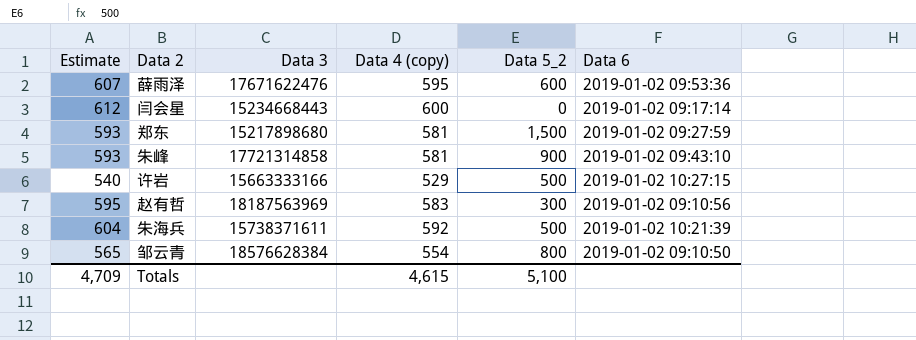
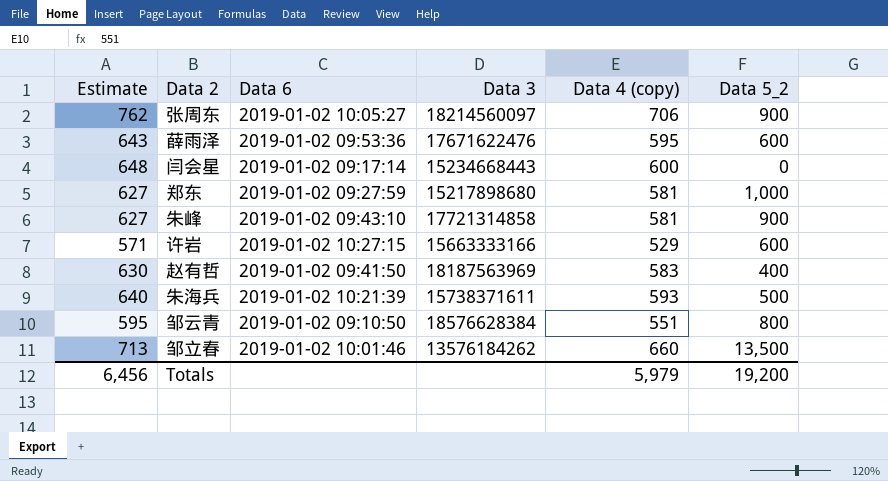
column Estimate | formula: [Data 4 (copy)] * 1.02 -> [Data 4 (copy)] * 1.08
column Data 6 | position: 6 -> 3
row 张周东: none -> 762 | 2019-01-02 10:05:27 | 18214560097 | 706 | 900
郑东 | Data 5_2: 1,500 -> 1,000
许岩 | Data 5_2: 500 -> 600
赵有哲 | Data 6: 2019-01-02 09:10:56 -> 2019-01-02 09:41:50
赵有哲 | Data 5_2: 300 -> 400
朱海兵 | Data 4 (copy): 592 -> 593
邹云青 | Data 4 (copy): 554 -> 551
row 邹立春: none -> 713 | 2019-01-02 10:01:46 | 13576184262 | 660 | 13,500
Totals | Estimate: 4,709 -> 6,456
Totals | Data 4 (copy): 4,615 -> 5,979
Totals | Data 5_2: 5,100 -> 19,200

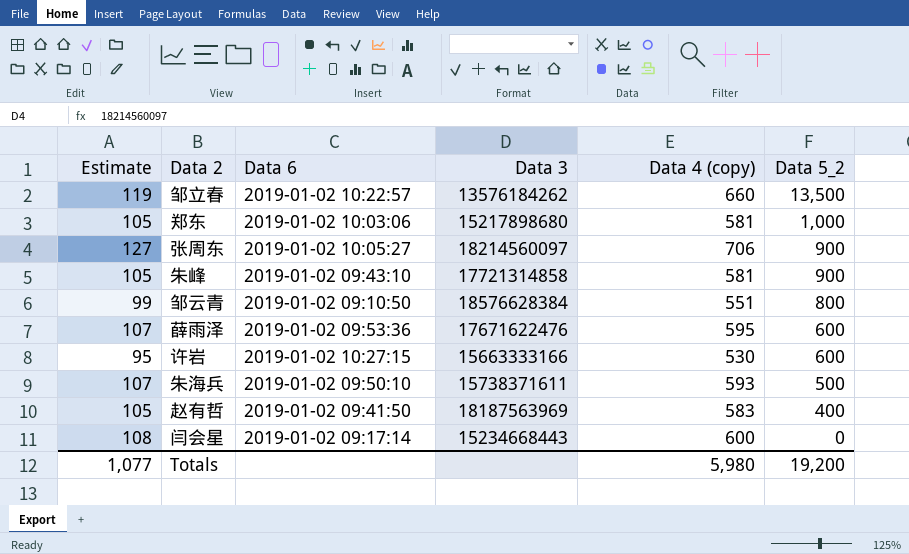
row order: none -> Data 5_2 descending
column Estimate | formula: [Data 4 (copy)] * 1.08 -> [Data 4 (copy)] * 0.18
邹立春 | Data 6: 2019-01-02 10:01:46 -> 2019-01-02 10:22:57
郑东 | Data 6: 2019-01-02 09:27:59 -> 2019-01-02 10:03:06
许岩 | Data 4 (copy): 529 -> 530
朱海兵 | Data 6: 2019-01-02 10:21:39 -> 2019-01-02 09:50:10
Totals | Estimate: 6,456 -> 1,077
Totals | Data 4 (copy): 5,979 -> 5,980

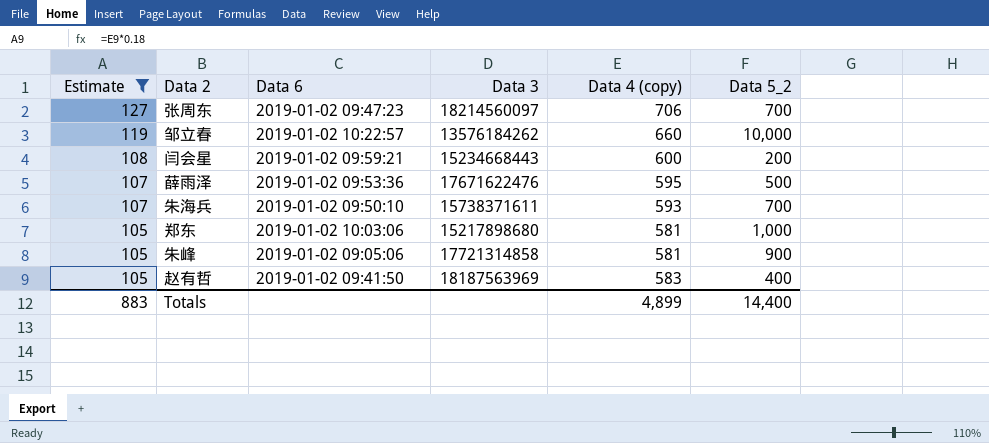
filter: none -> Estimate >= 105
row order: Data 5_2 descending -> Estimate descending
张周东 | Data 6: 2019-01-02 10:05:27 -> 2019-01-02 09:47:23
张周东 | Data 5_2: 900 -> 700
邹立春 | Data 5_2: 13,500 -> 10,000
闫会星 | Data 6: 2019-01-02 09:17:14 -> 2019-01-02 09:59:21
闫会星 | Data 5_2: 0 -> 200
薛雨泽 | Data 5_2: 600 -> 500
朱海兵 | Data 5_2: 500 -> 700
朱峰 | Data 6: 2019-01-02 09:43:10 -> 2019-01-02 09:05:06
Totals | Estimate: 1,077 -> 883
Totals | Data 4 (copy): 5,980 -> 4,899
Totals | Data 5_2: 19,200 -> 14,400

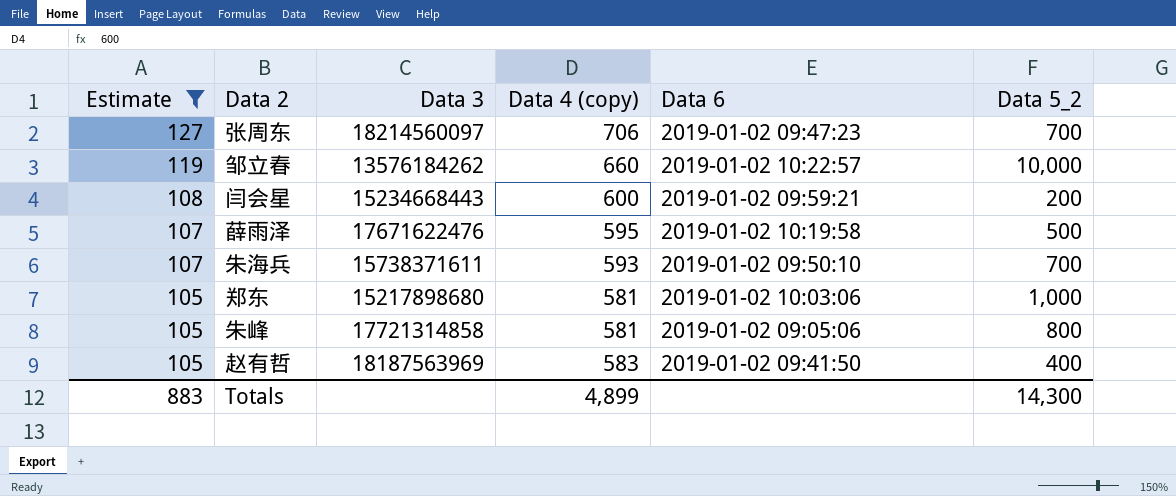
column Data 6 | position: 3 -> 5
薛雨泽 | Data 6: 2019-01-02 09:53:36 -> 2019-01-02 10:19:58
朱峰 | Data 5_2: 900 -> 800
Totals | Data 5_2: 14,400 -> 14,300

